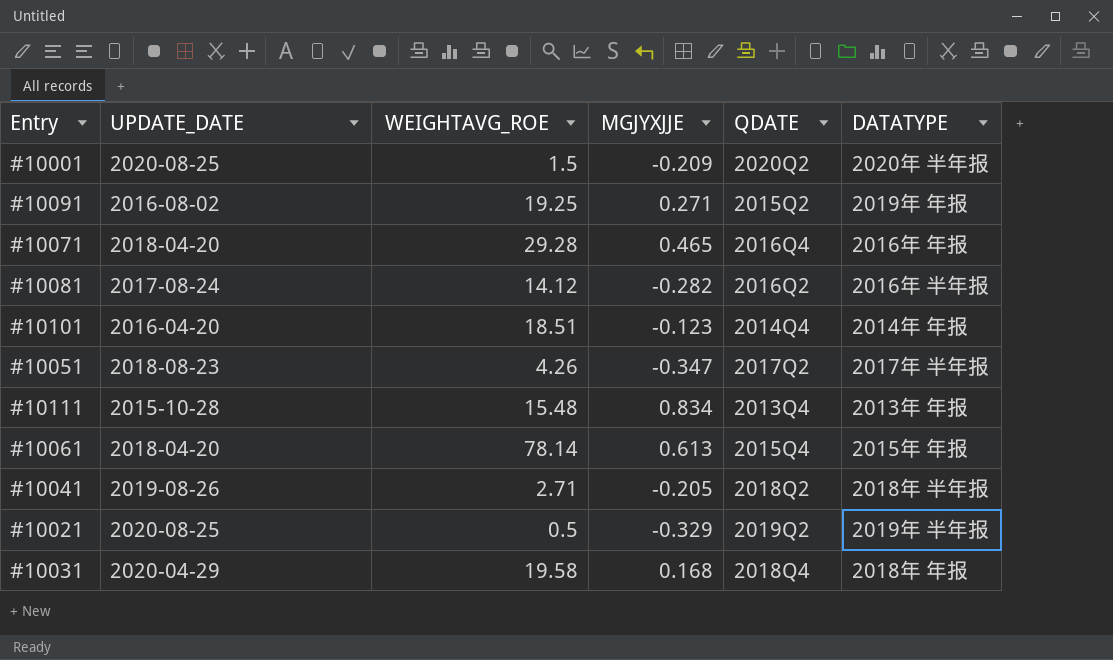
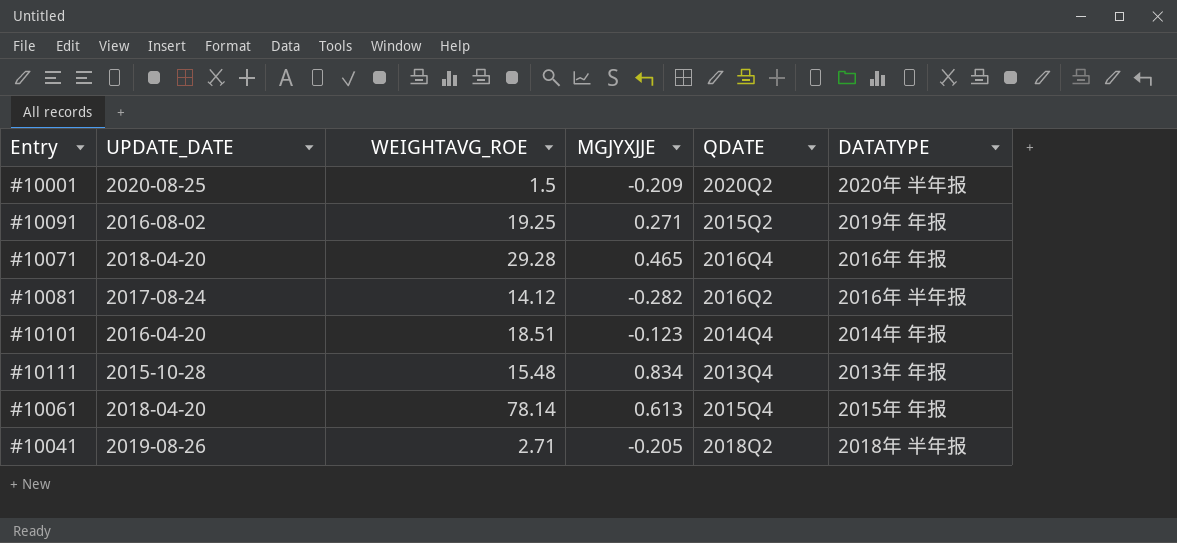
row #10051: 2018-08-23 | 4.26 | -0.347 | 2017Q2 | 2017年 半年报 -> none
row #10021: 2020-08-25 | 0.5 | -0.329 | 2019Q2 | 2019年 半年报 -> none
row #10031: 2020-04-29 | 19.58 | 0.168 | 2018Q4 | 2018年 年报 -> none

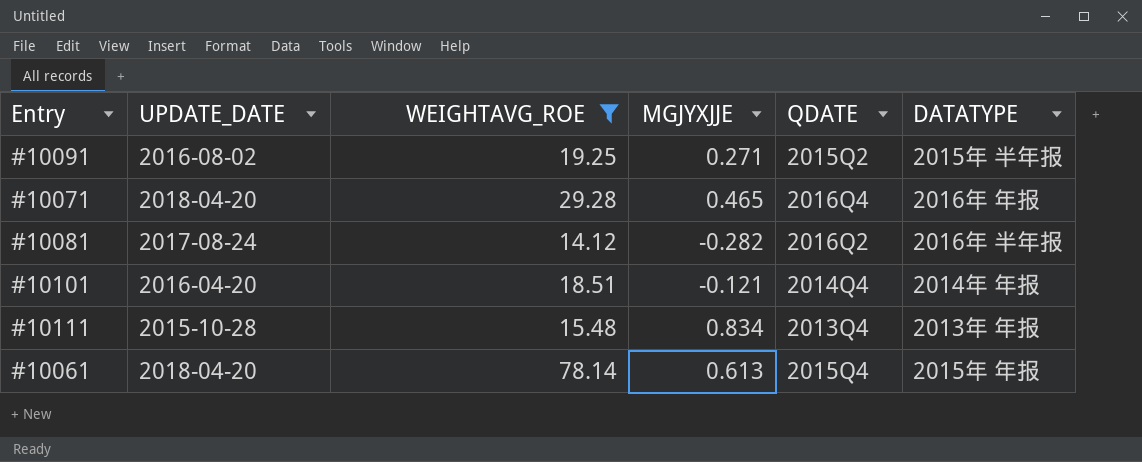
filter: none -> WEIGHTAVG_ROE >= 14.12
#10091 | DATATYPE: 2019年 年报 -> 2015年 半年报
#10101 | MGJYXJJE: -0.123 -> -0.121

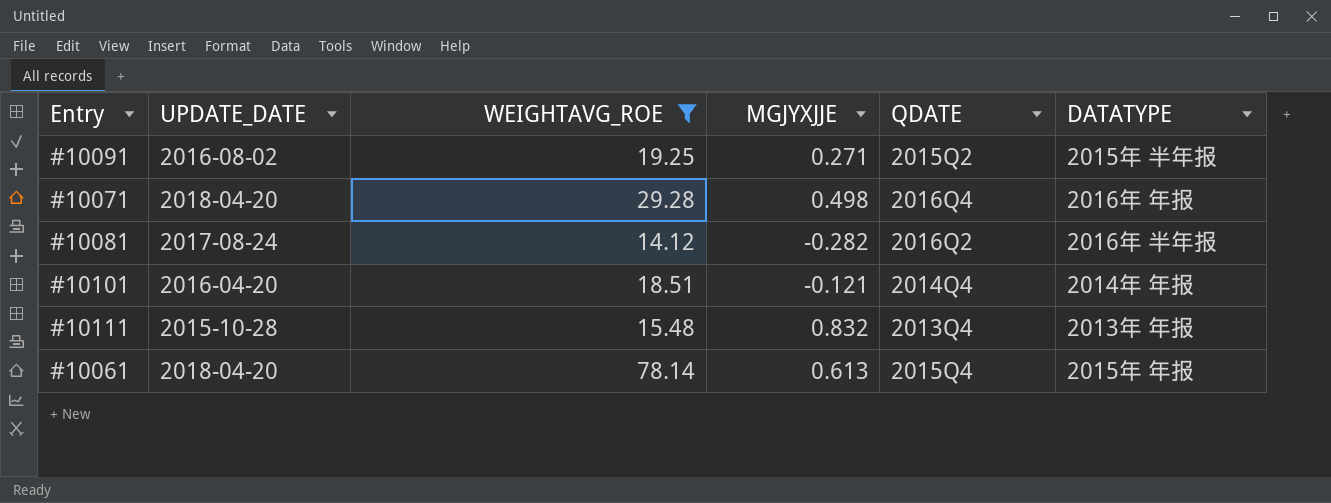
#10071 | MGJYXJJE: 0.465 -> 0.498
#10111 | MGJYXJJE: 0.834 -> 0.832

